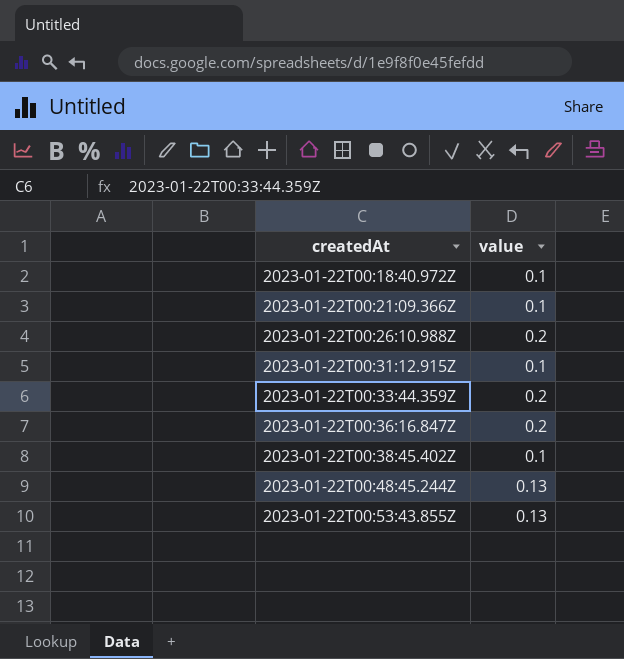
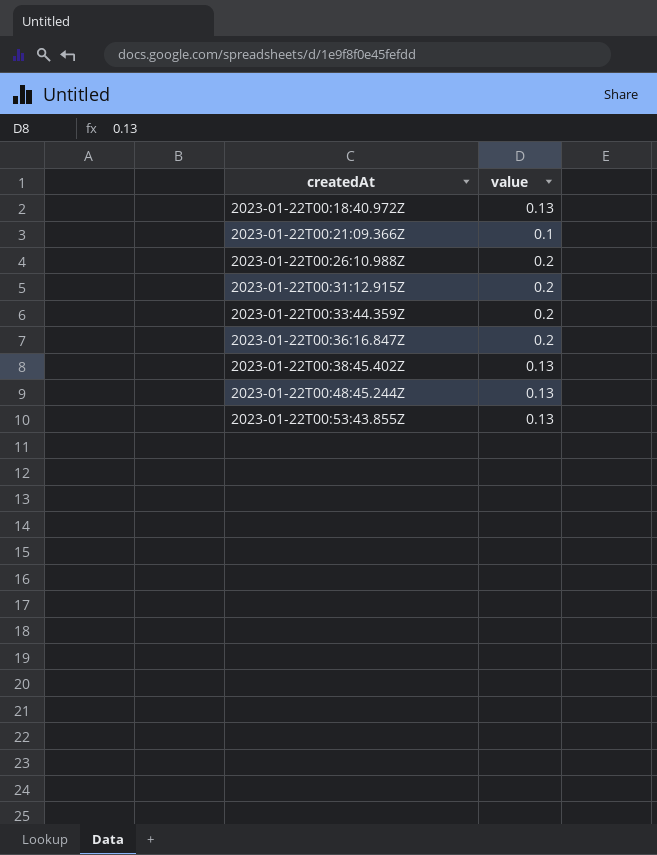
2023-01-22T00:18:40.972Z | value: 0.1 -> 0.13
2023-01-22T00:31:12.915Z | value: 0.1 -> 0.2
2023-01-22T00:38:45.402Z | value: 0.1 -> 0.13

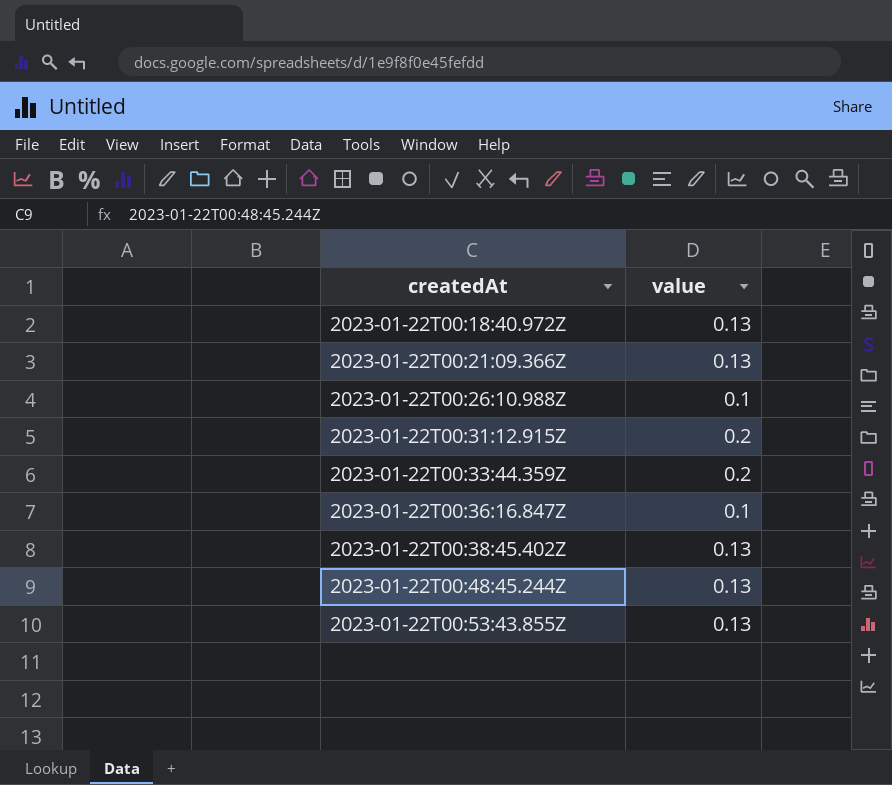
2023-01-22T00:21:09.366Z | value: 0.1 -> 0.13
2023-01-22T00:26:10.988Z | value: 0.2 -> 0.1
2023-01-22T00:36:16.847Z | value: 0.2 -> 0.1

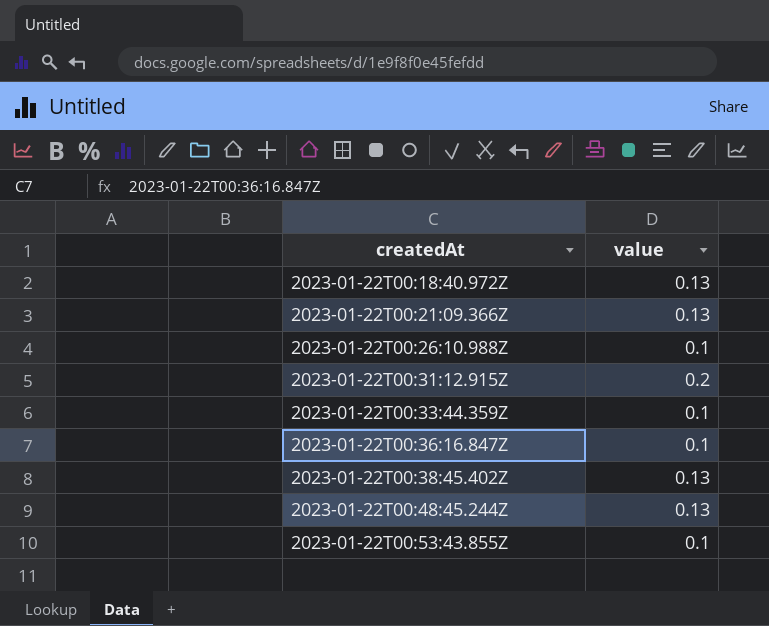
2023-01-22T00:33:44.359Z | value: 0.2 -> 0.1
2023-01-22T00:53:43.855Z | value: 0.13 -> 0.1

